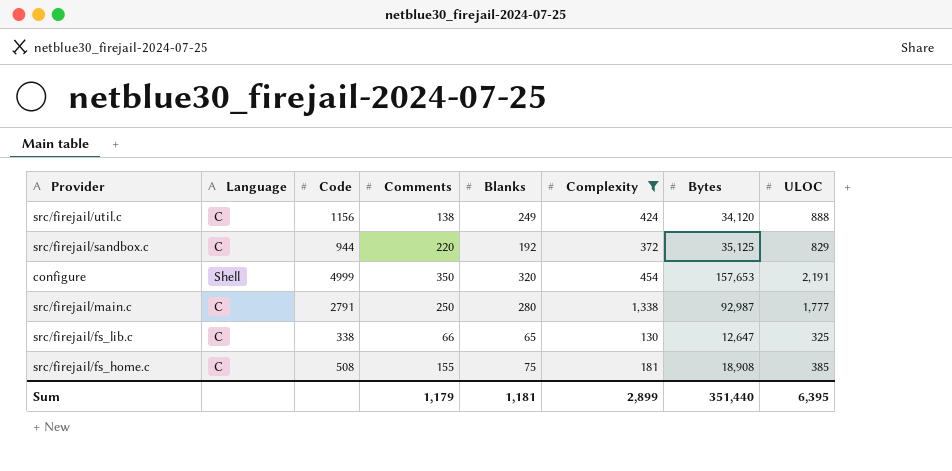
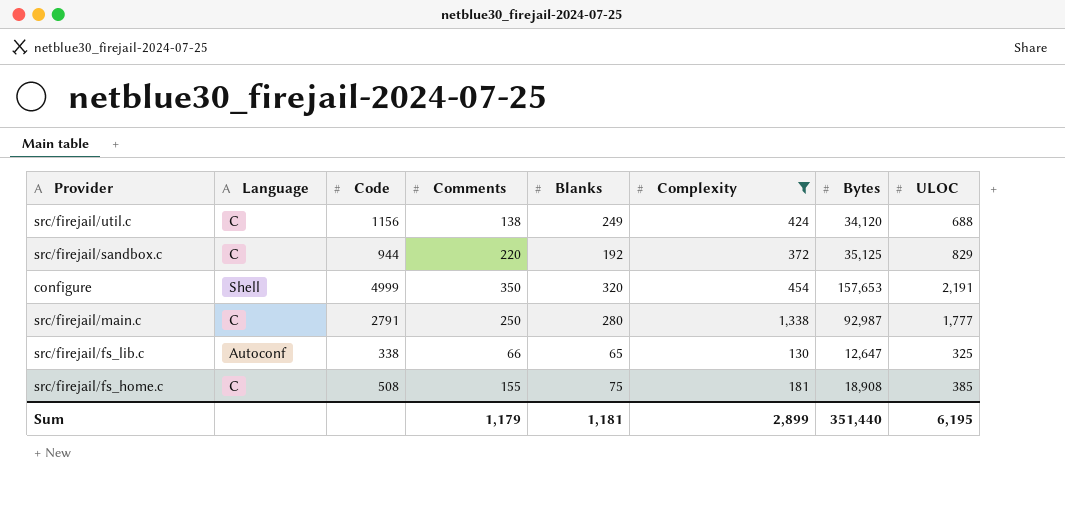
src/firejail/util.c | ULOC: 888 -> 688
src/firejail/fs_lib.c | Language: C -> Autoconf
Sum | ULOC: 6,395 -> 6,195

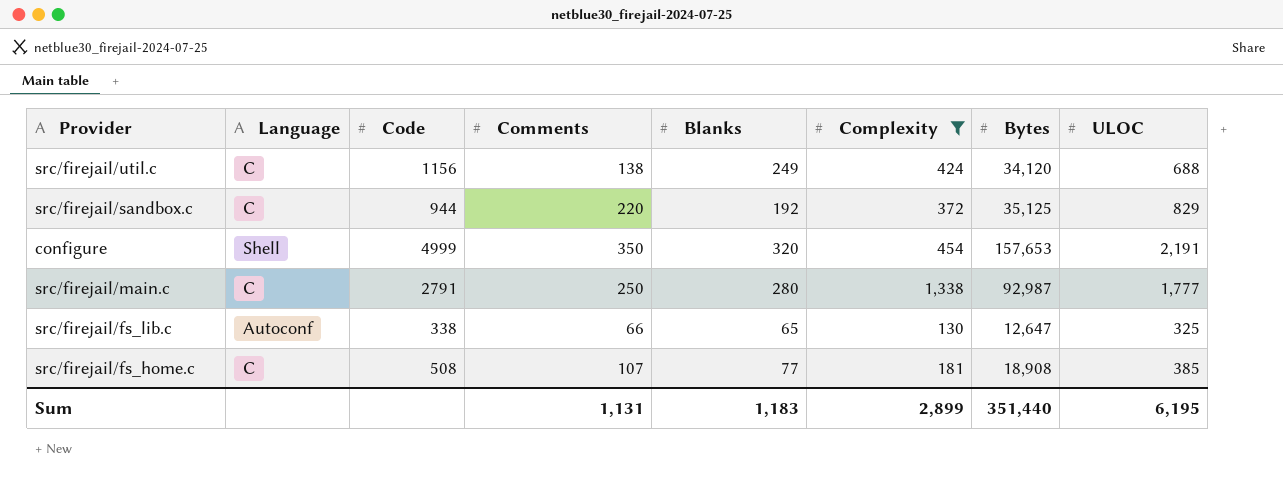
src/firejail/fs_home.c | Comments: 155 -> 107
src/firejail/fs_home.c | Blanks: 75 -> 77
Sum | Comments: 1,179 -> 1,131
Sum | Blanks: 1,181 -> 1,183

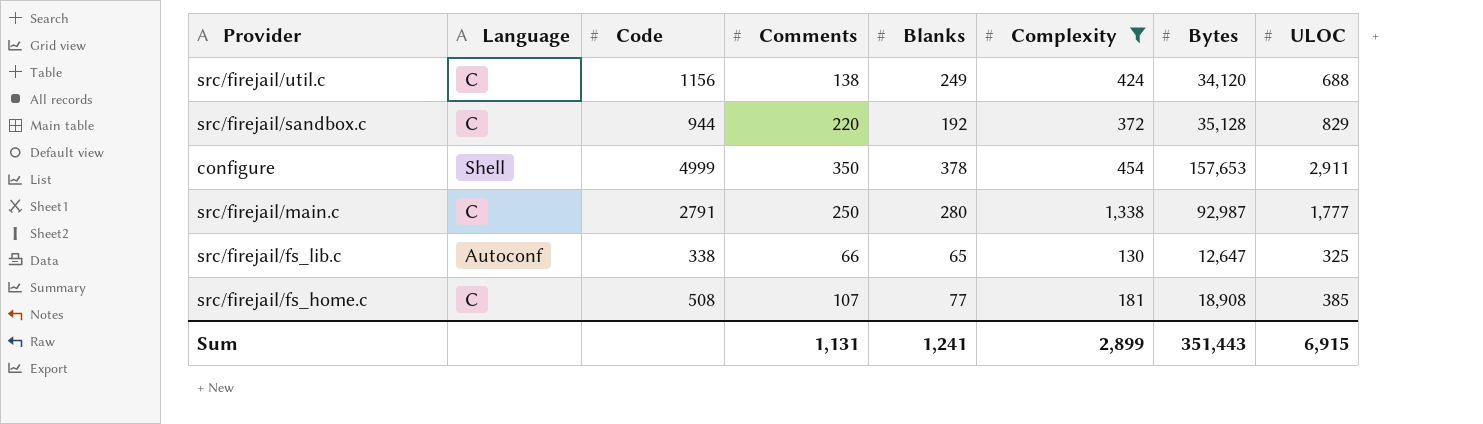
src/firejail/sandbox.c | Bytes: 35,125 -> 35,128
configure | Blanks: 320 -> 378
configure | ULOC: 2,191 -> 2,911
Sum | Blanks: 1,183 -> 1,241
Sum | Bytes: 351,440 -> 351,443
Sum | ULOC: 6,195 -> 6,915

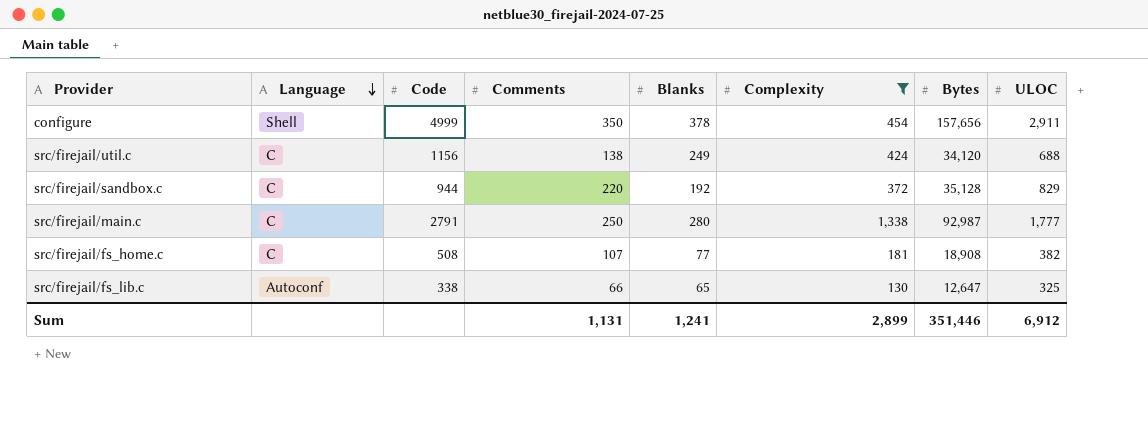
row order: none -> Language descending
configure | Bytes: 157,653 -> 157,656
src/firejail/fs_home.c | ULOC: 385 -> 382
Sum | Bytes: 351,443 -> 351,446
Sum | ULOC: 6,915 -> 6,912

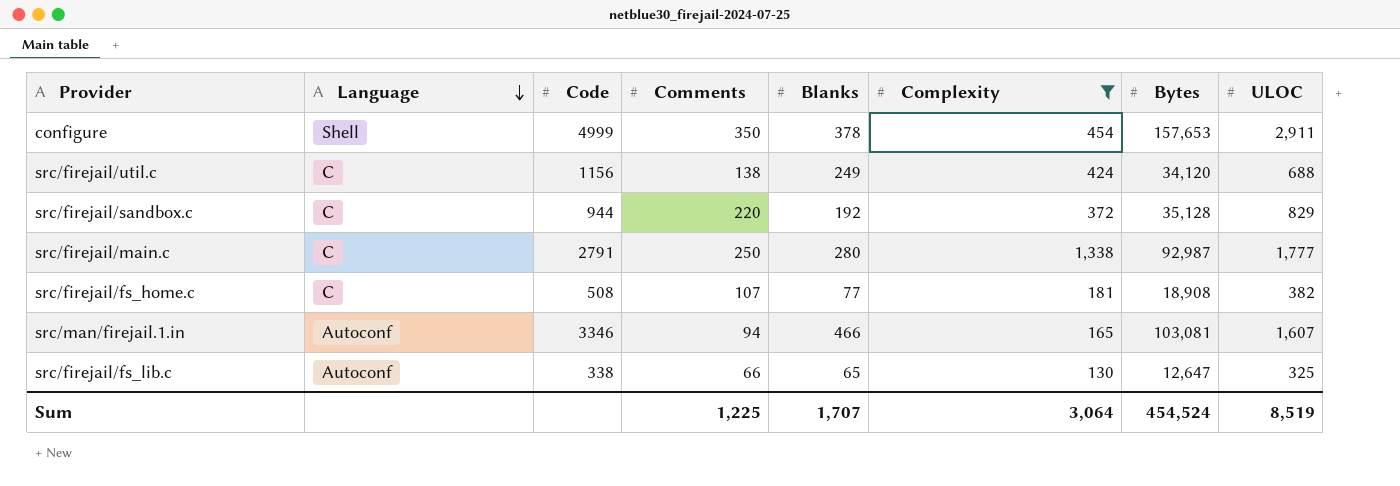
configure | Bytes: 157,656 -> 157,653
row src/man/firejail.1.in: none -> Autoconf | 3346 | 94 | 466 | 165 | 103,081 | 1,607
Sum | Comments: 1,131 -> 1,225
Sum | Blanks: 1,241 -> 1,707
Sum | Complexity: 2,899 -> 3,064
Sum | Bytes: 351,446 -> 454,524
Sum | ULOC: 6,912 -> 8,519

